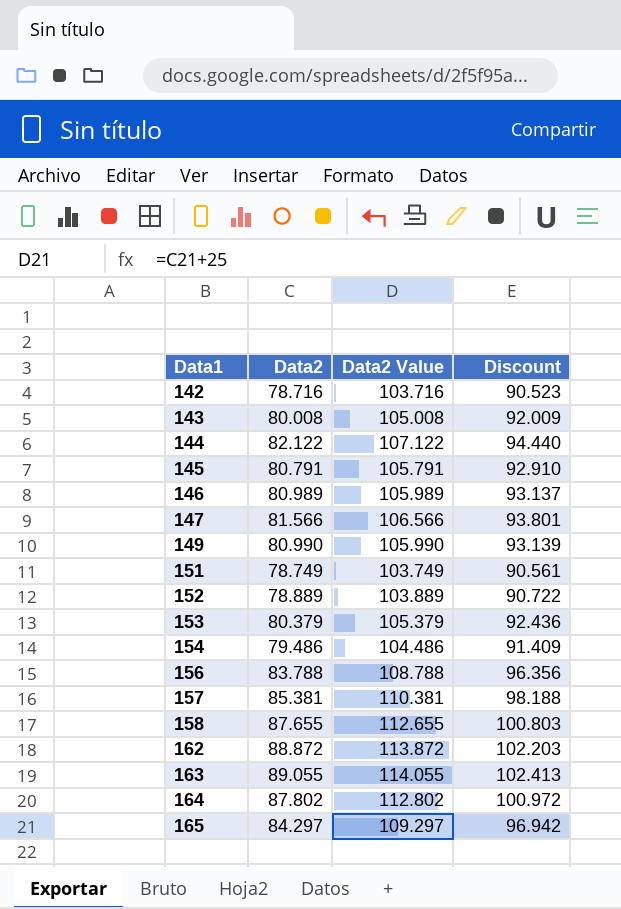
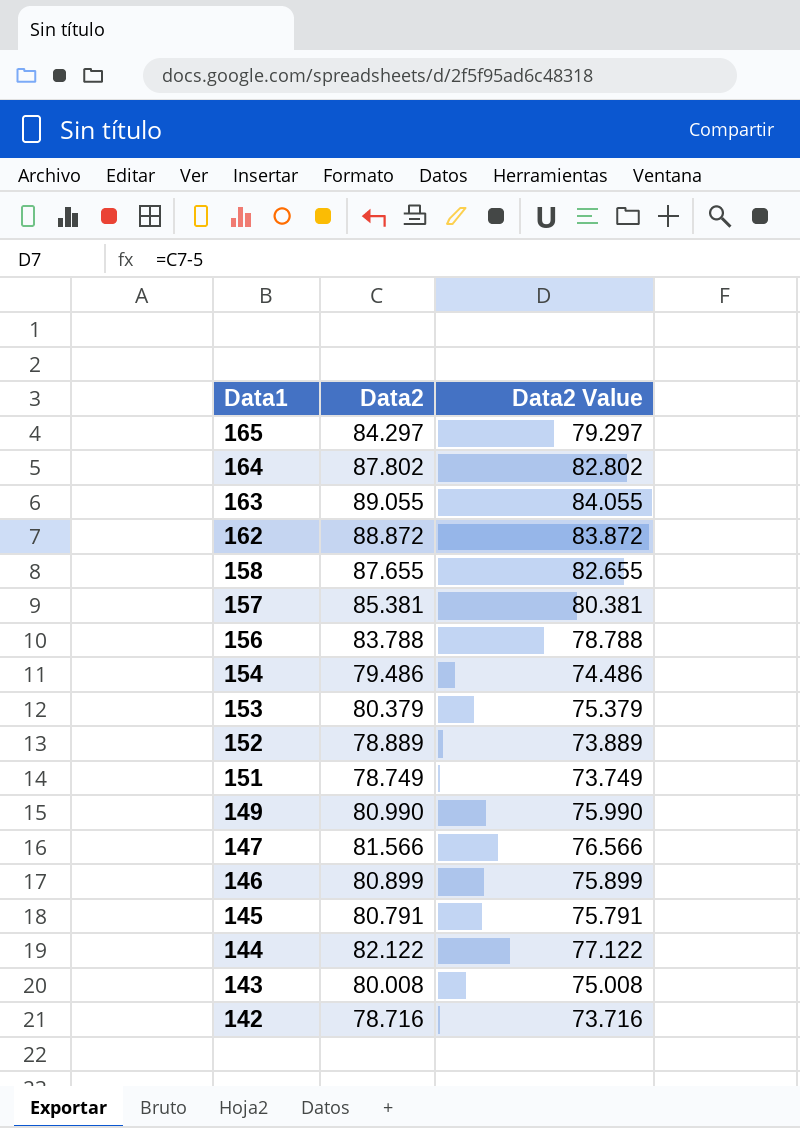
row order: Data1 ascending -> Data1 descending
column Discount | formula: [Data2] * 1.15 -> none
column Data2 Value | formula: [Data2] + 25 -> [Data2] - 5
146 | Data2: 80.989 -> 80.899

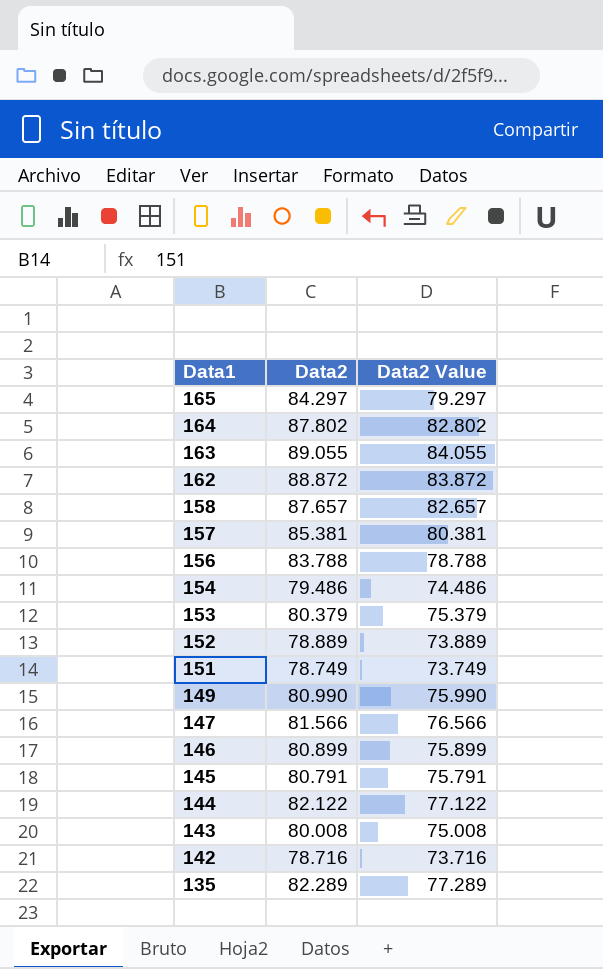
158 | Data2: 87.655 -> 87.657
158 | Data2 Value: 82.655 -> 82.657
row 135: none -> 82.289 | 77.289

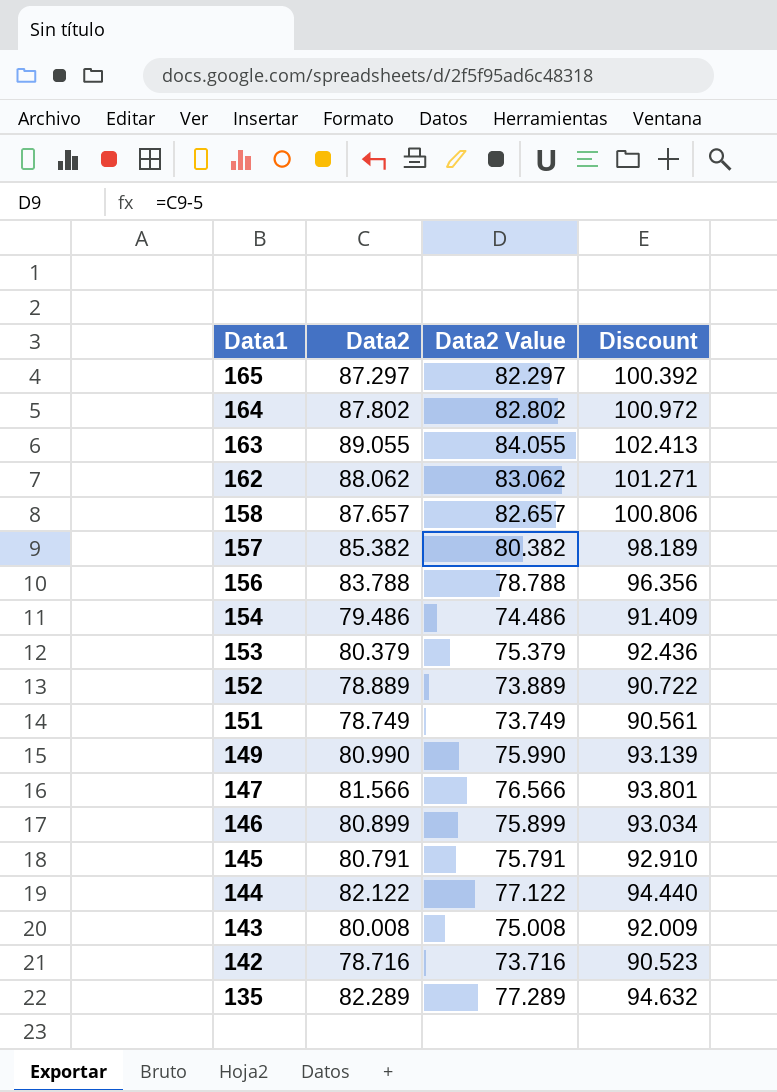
column Discount | formula: none -> [Data2] * 1.15
165 | Data2: 84.297 -> 87.297
165 | Data2 Value: 79.297 -> 82.297
162 | Data2: 88.872 -> 88.062
162 | Data2 Value: 83.872 -> 83.062
157 | Data2: 85.381 -> 85.382
157 | Data2 Value: 80.381 -> 80.382

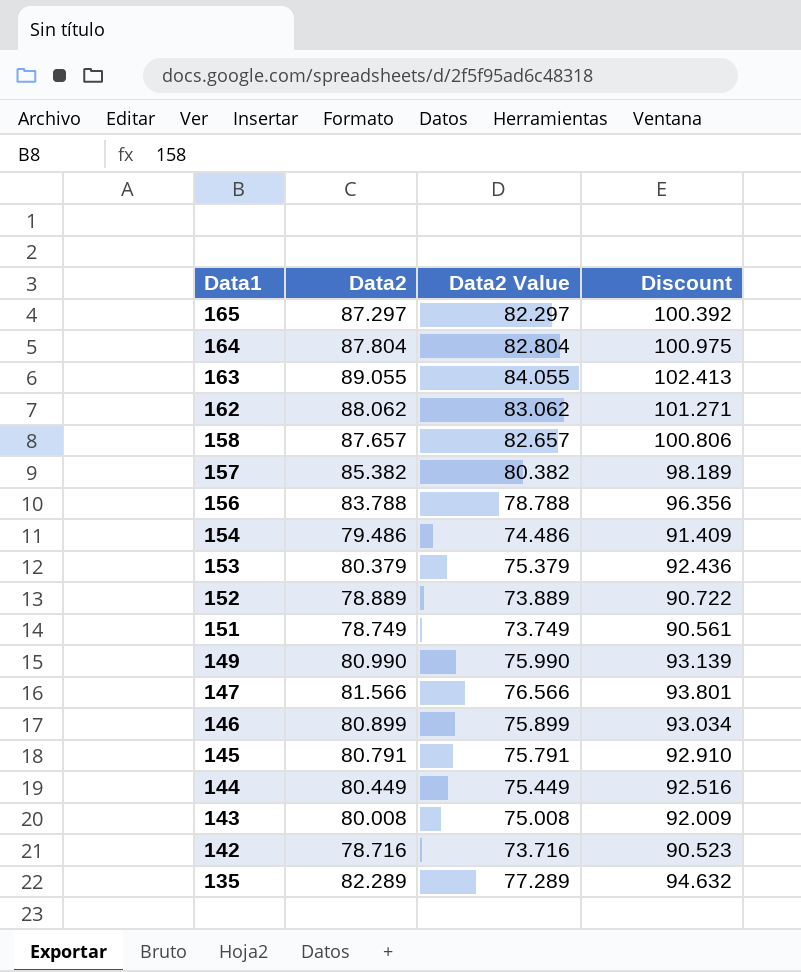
164 | Data2: 87.802 -> 87.804
164 | Data2 Value: 82.802 -> 82.804
164 | Discount: 100.972 -> 100.975
144 | Data2: 82.122 -> 80.449
144 | Data2 Value: 77.122 -> 75.449
144 | Discount: 94.440 -> 92.516

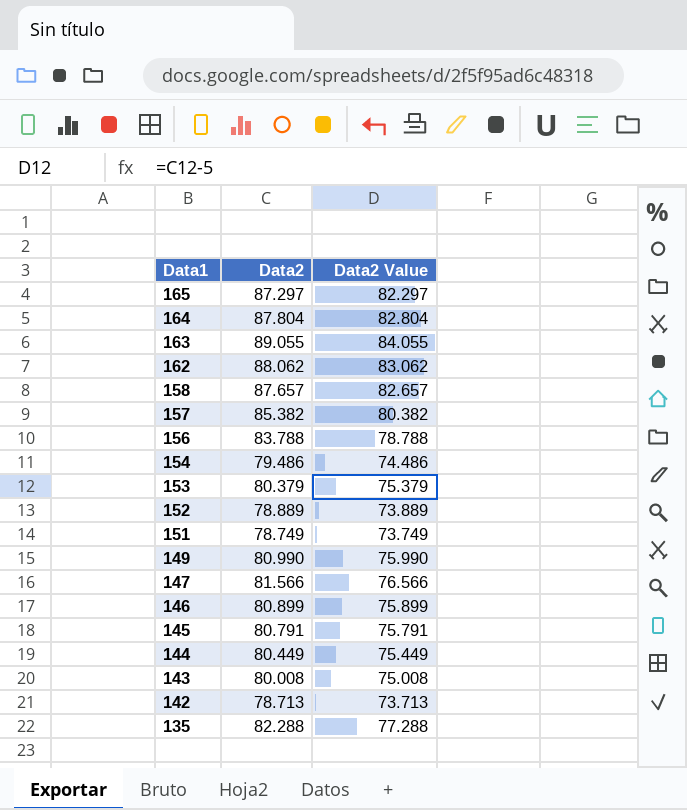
column Discount | formula: [Data2] * 1.15 -> none
142 | Data2: 78.716 -> 78.713
142 | Data2 Value: 73.716 -> 73.713
135 | Data2: 82.289 -> 82.288
135 | Data2 Value: 77.289 -> 77.288

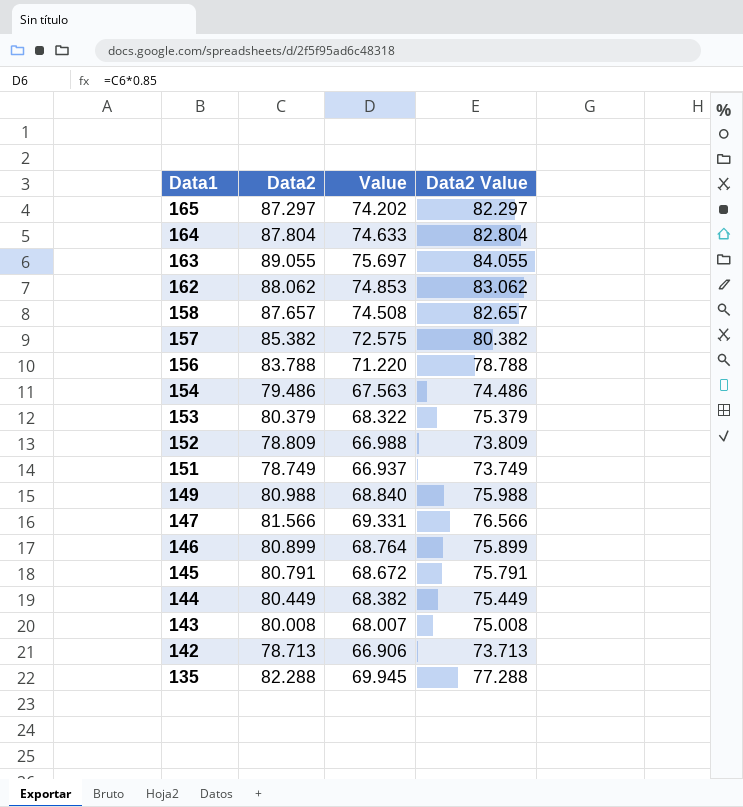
column Value | formula: none -> [Data2] * 0.85
152 | Data2: 78.889 -> 78.809
152 | Data2 Value: 73.889 -> 73.809
149 | Data2: 80.990 -> 80.988
149 | Data2 Value: 75.990 -> 75.988

